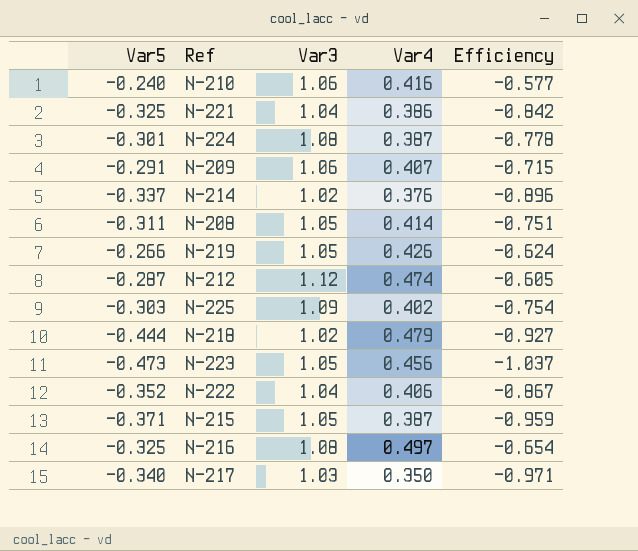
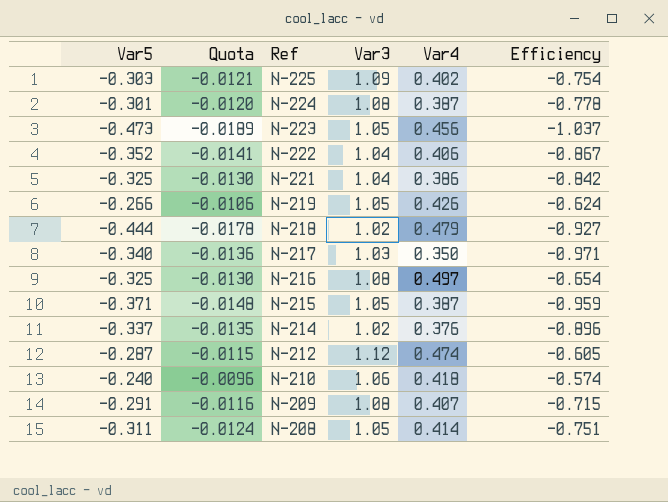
row order: none -> Ref descending
column Quota | formula: none -> [Var5] * 0.04
N-210 | Var4: 0.416 -> 0.418
N-210 | Efficiency: -0.577 -> -0.574
N-209 | Var3: 1.06 -> 1.08

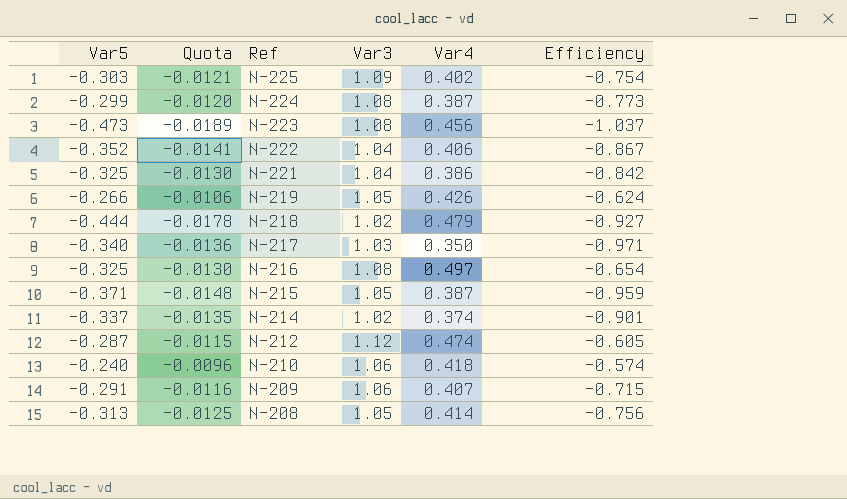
N-224 | Var5: -0.301 -> -0.299
N-224 | Efficiency: -0.778 -> -0.773
N-223 | Var3: 1.05 -> 1.08
N-214 | Var4: 0.376 -> 0.374
N-214 | Efficiency: -0.896 -> -0.901
N-209 | Var3: 1.08 -> 1.06
N-208 | Var5: -0.311 -> -0.313
N-208 | Quota: -0.0124 -> -0.0125
N-208 | Efficiency: -0.751 -> -0.756

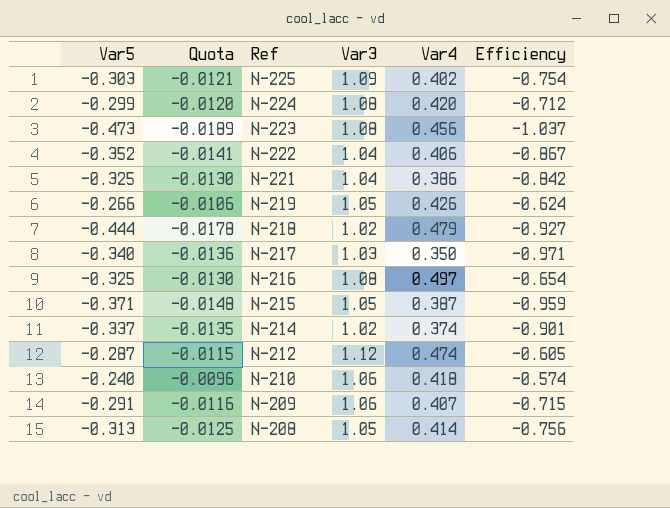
N-224 | Var4: 0.387 -> 0.420
N-224 | Efficiency: -0.773 -> -0.712

